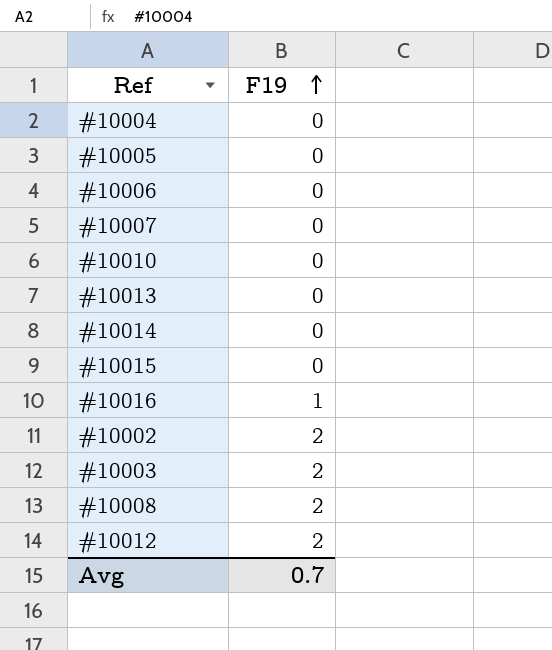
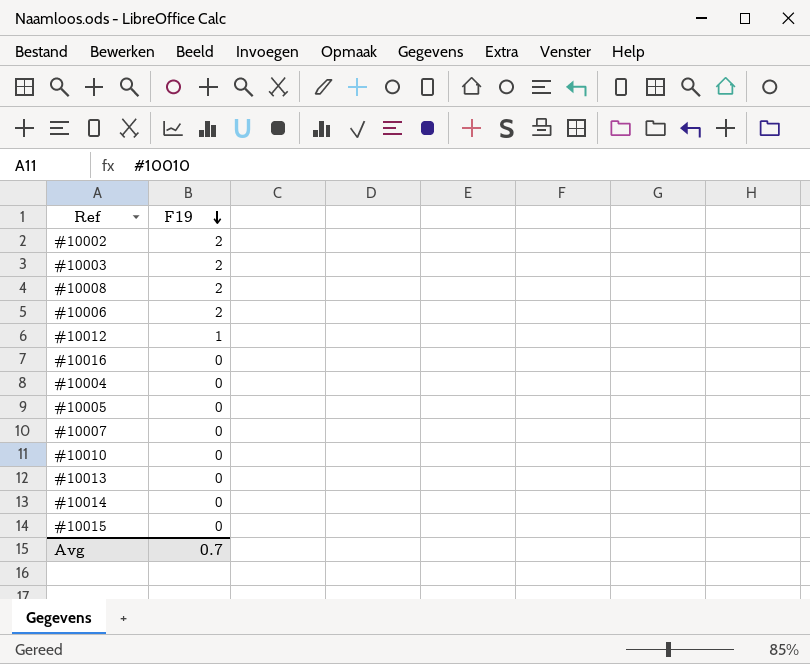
row order: F19 ascending -> F19 descending
#10006 | F19: 0 -> 2
#10012 | F19: 2 -> 1
#10016 | F19: 1 -> 0

